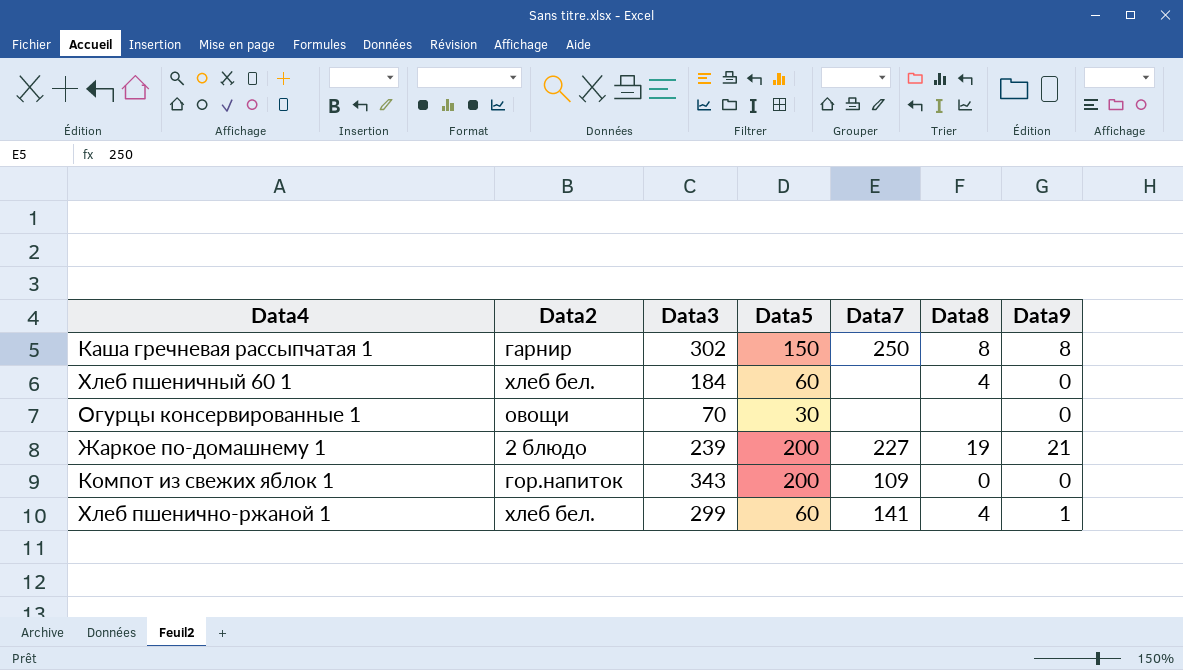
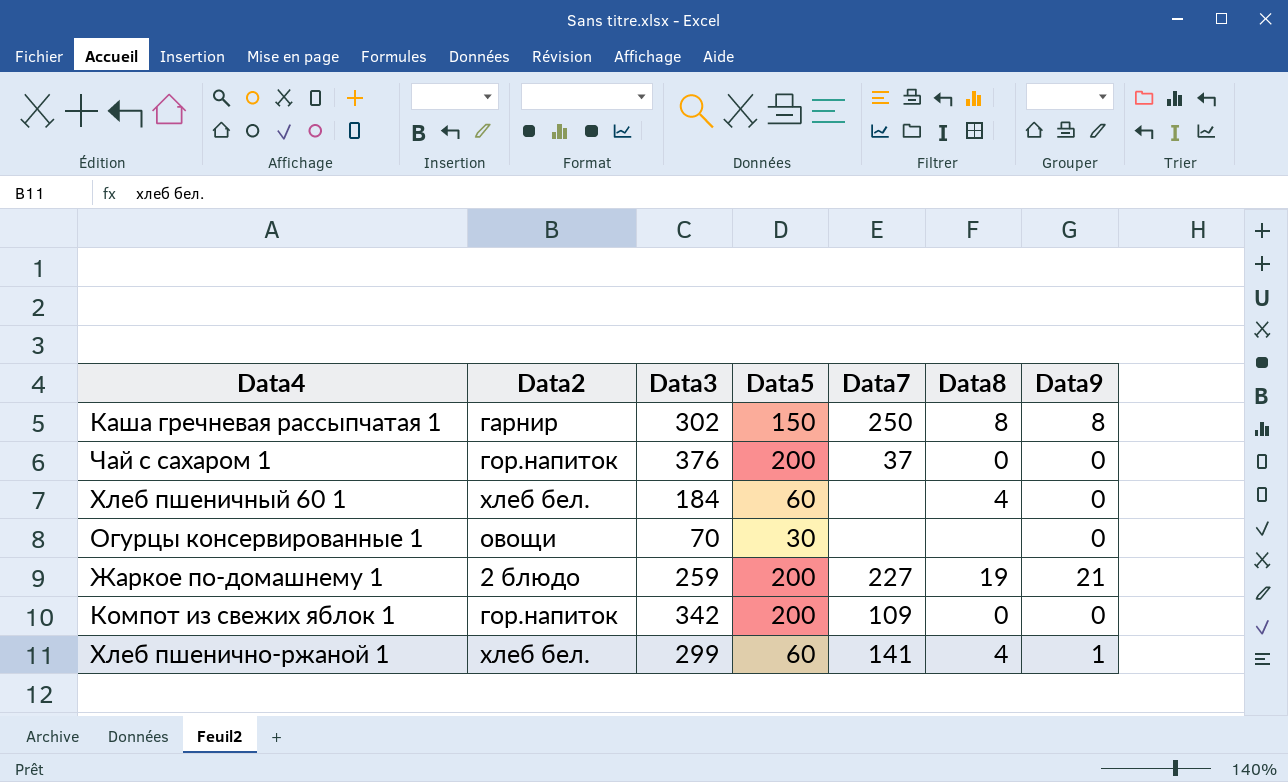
row Чай с сахаром 1: none -> гор.напиток | 376 | 200 | 37 | 0 | 0
Жаркое по-домашнему 1 | Data3: 239 -> 259
Компот из свежих яблок 1 | Data3: 343 -> 342

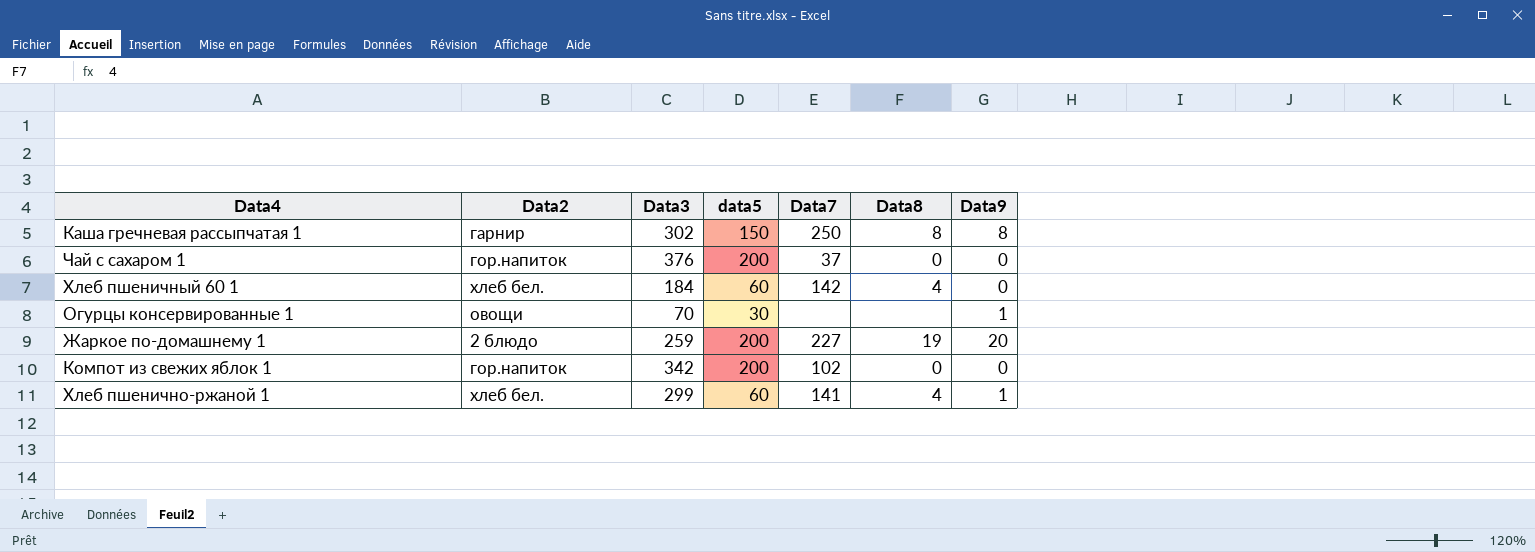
column name: Data5 -> data5
Хлеб пшеничный 60 1 | Data7: none -> 142
Огурцы консервированные 1 | Data9: 0 -> 1
Жаркое по-домашнему 1 | Data9: 21 -> 20
Компот из свежих яблок 1 | Data7: 109 -> 102

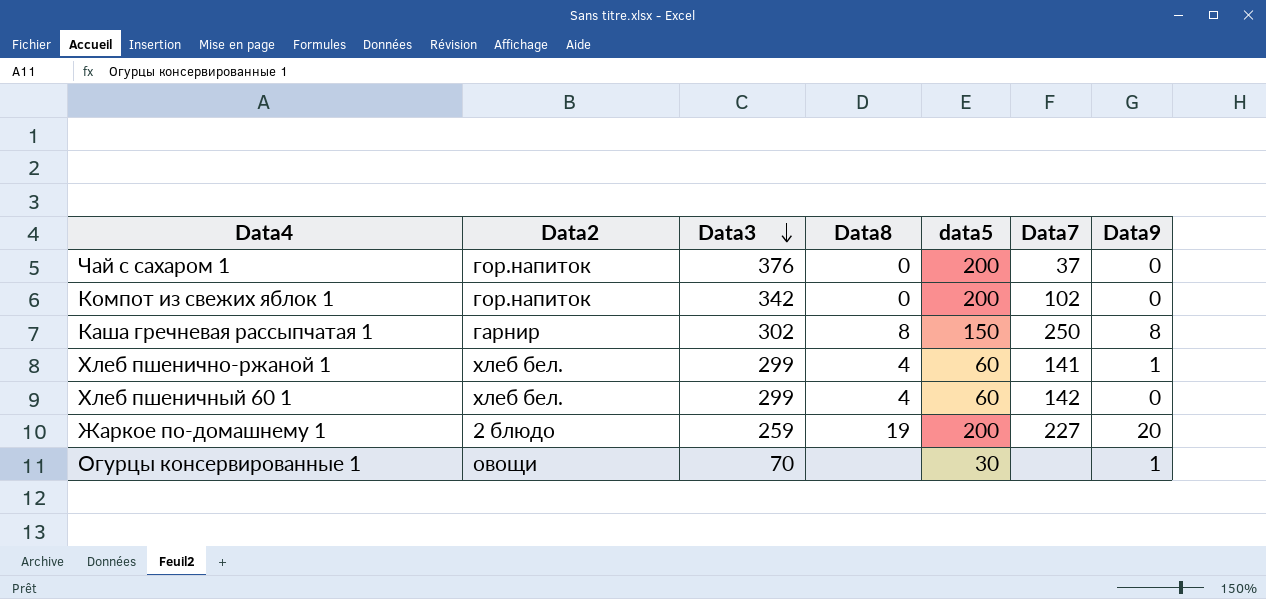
row order: none -> Data3 descending
column Data8 | position: 6 -> 4
Хлеб пшеничный 60 1 | Data3: 184 -> 299

